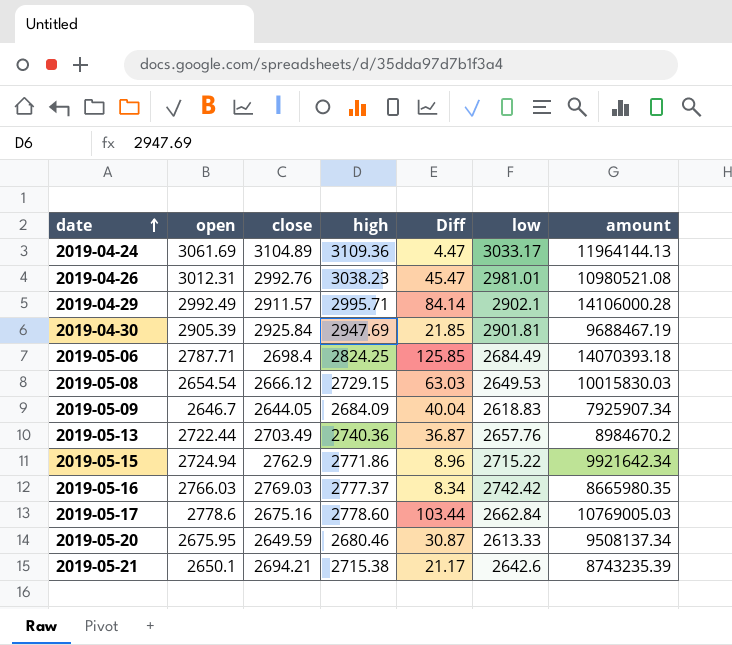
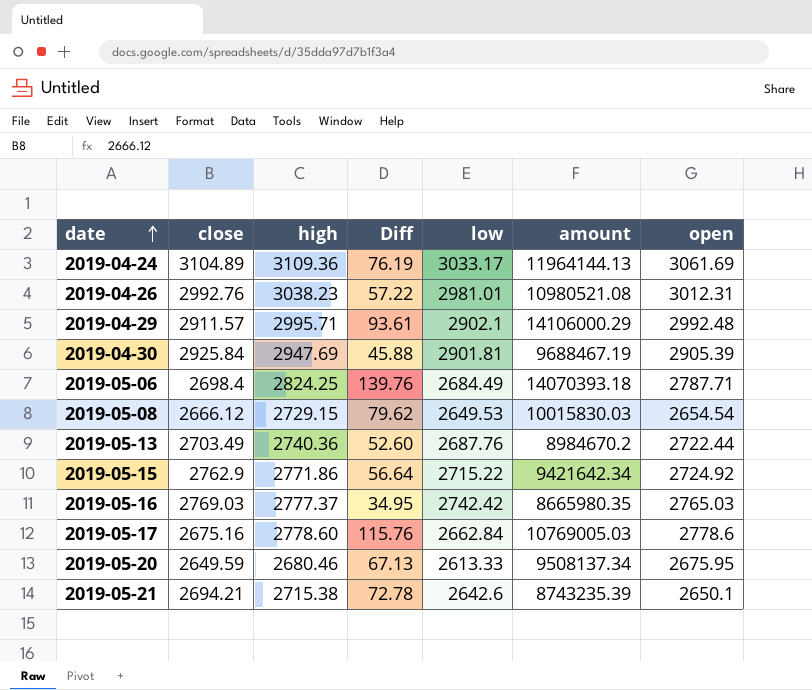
column Diff | formula: [high] - [close] -> [high] - [low]
column open | position: 2 -> 7
row 2019-05-09: 2646.7 | 2644.05 | 2684.09 | 40.04 | 2618.83 | 7925907.34 -> none
2019-04-29 | amount: 14106000.28 -> 14106000.29
2019-04-29 | open: 2992.49 -> 2992.48
2019-05-13 | low: 2657.76 -> 2687.76
2019-05-15 | amount: 9921642.34 -> 9421642.34
2019-05-15 | open: 2724.94 -> 2724.92
2019-05-16 | open: 2766.03 -> 2765.03

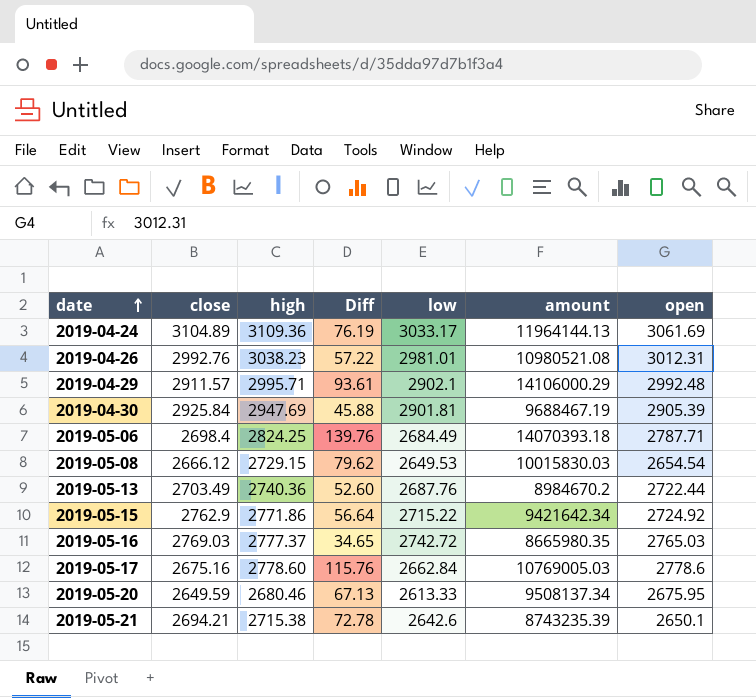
2019-05-16 | Diff: 34.95 -> 34.65
2019-05-16 | low: 2742.42 -> 2742.72

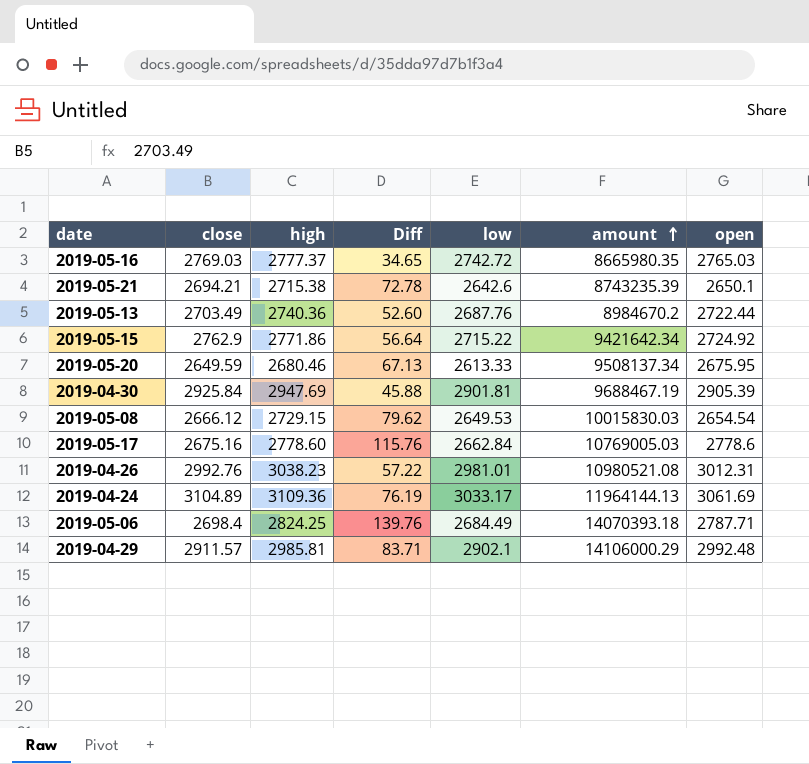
row order: date ascending -> amount ascending
2019-04-29 | high: 2995.71 -> 2985.81
2019-04-29 | Diff: 93.61 -> 83.71

